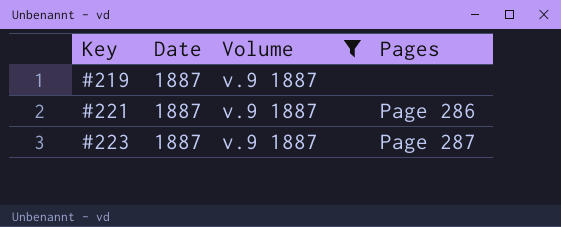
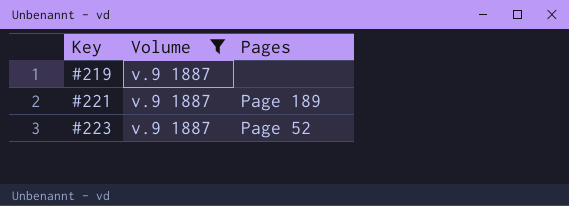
column Date | position: 2 -> none
#221 | Pages: Page 286 -> Page 189
#223 | Pages: Page 287 -> Page 52

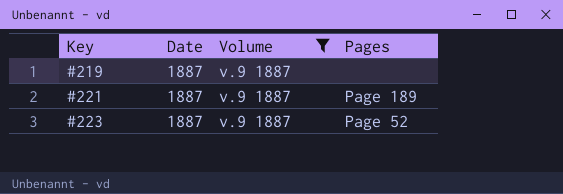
column Date | position: none -> 2

